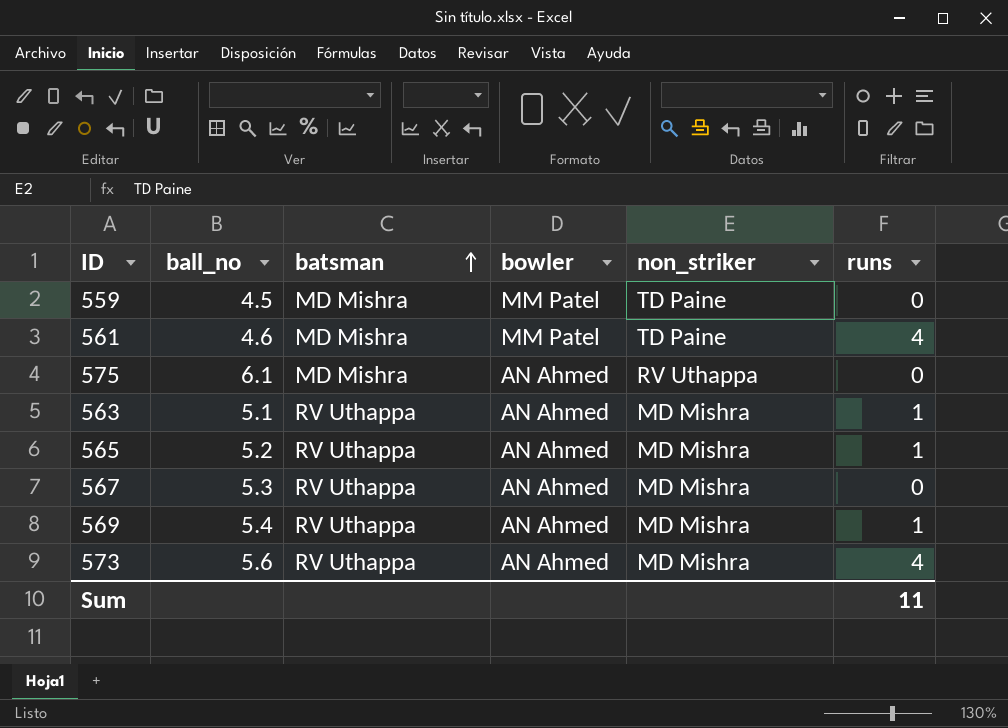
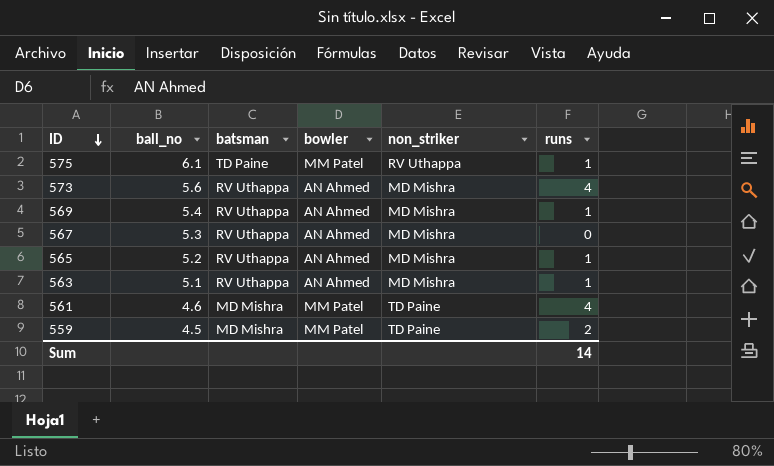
row order: batsman ascending -> ID descending
575 | batsman: MD Mishra -> TD Paine
575 | bowler: AN Ahmed -> MM Patel
575 | runs: 0 -> 1
559 | runs: 0 -> 2
Sum | runs: 11 -> 14

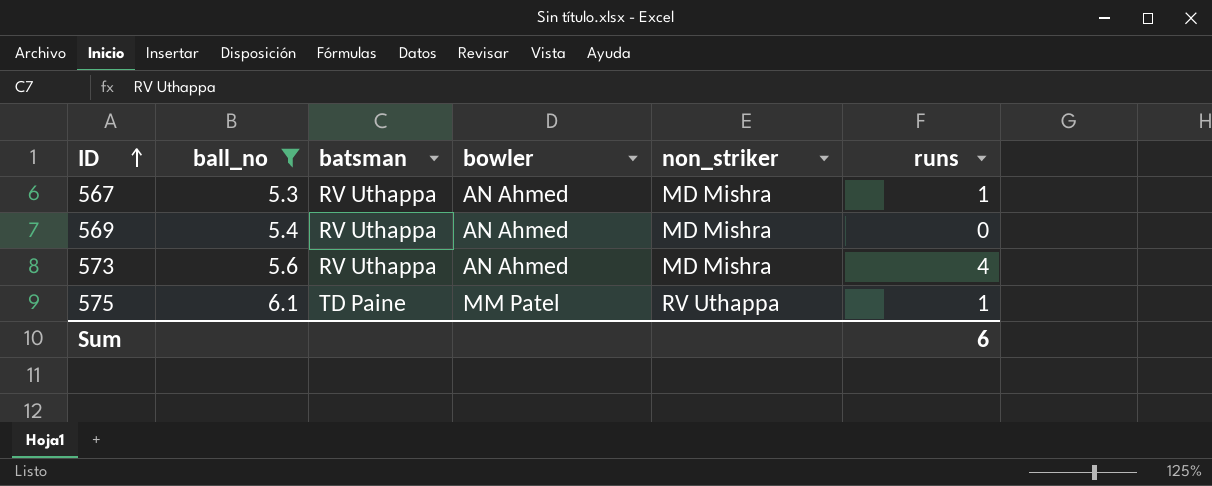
filter: none -> ball_no >= 5.3
row order: ID descending -> ID ascending
567 | runs: 0 -> 1
569 | runs: 1 -> 0
Sum | runs: 14 -> 6

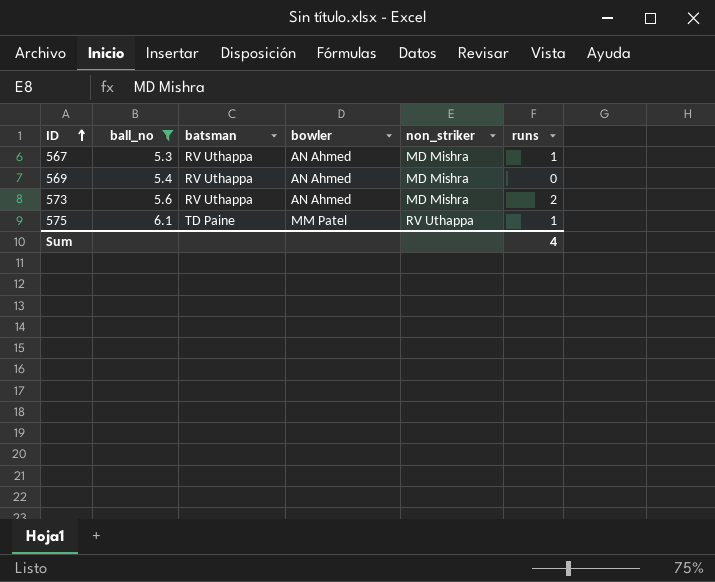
573 | runs: 4 -> 2
Sum | runs: 6 -> 4

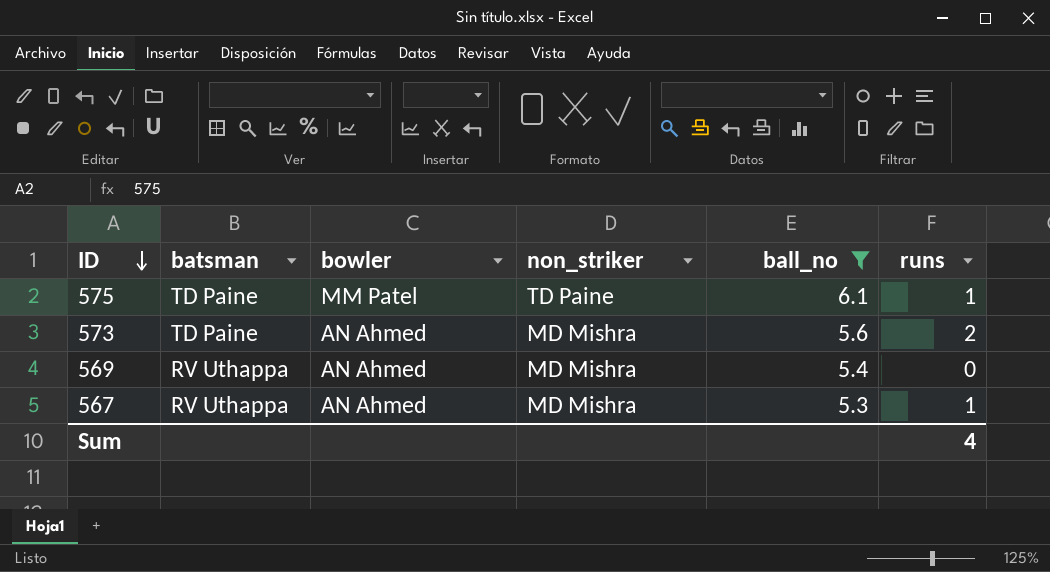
row order: ID ascending -> ID descending
column ball_no | position: 2 -> 5
575 | non_striker: RV Uthappa -> TD Paine
573 | batsman: RV Uthappa -> TD Paine

